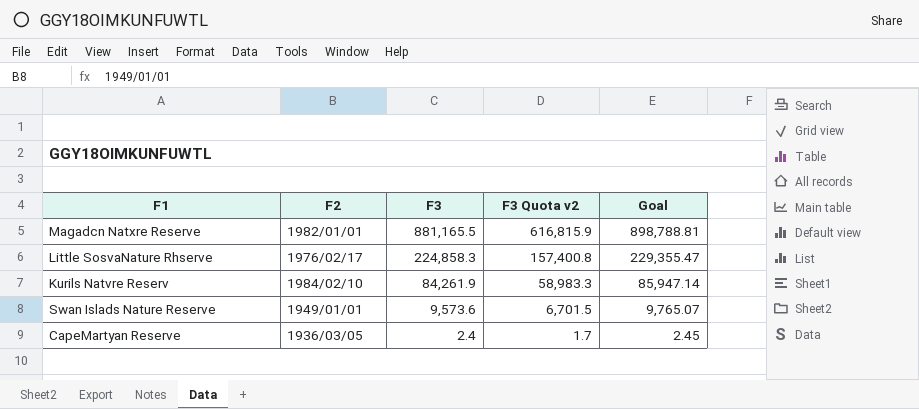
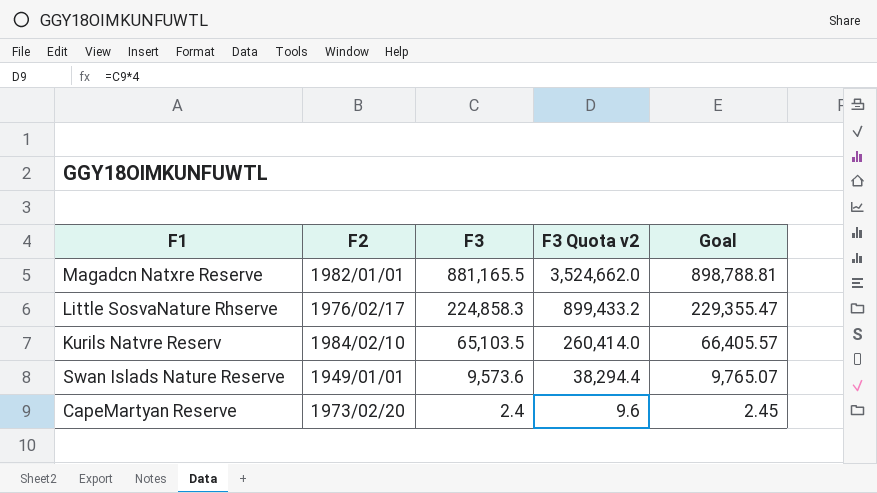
column F3 Quota v2 | formula: [F3] * 0.7 -> [F3] * 4
Kurils Natvre Reserv | F3: 84,261.9 -> 65,103.5
Kurils Natvre Reserv | Goal: 85,947.14 -> 66,405.57
CapeMartyan Reserve | F2: 1936/03/05 -> 1973/02/20

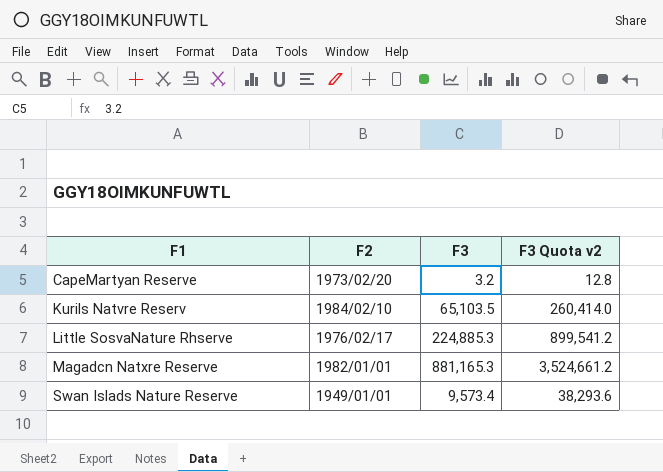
row order: F3 descending -> F1 ascending
column Goal | formula: [F3] * 1.02 -> none
CapeMartyan Reserve | F3: 2.4 -> 3.2
CapeMartyan Reserve | F3 Quota v2: 9.6 -> 12.8
Little SosvaNature Rhserve | F3: 224,858.3 -> 224,885.3
Little SosvaNature Rhserve | F3 Quota v2: 899,433.2 -> 899,541.2
Magadcn Natxre Reserve | F3: 881,165.5 -> 881,165.3
Magadcn Natxre Reserve | F3 Quota v2: 3,524,662.0 -> 3,524,661.2
Swan Islads Nature Reserve | F3: 9,573.6 -> 9,573.4
Swan Islads Nature Reserve | F3 Quota v2: 38,294.4 -> 38,293.6

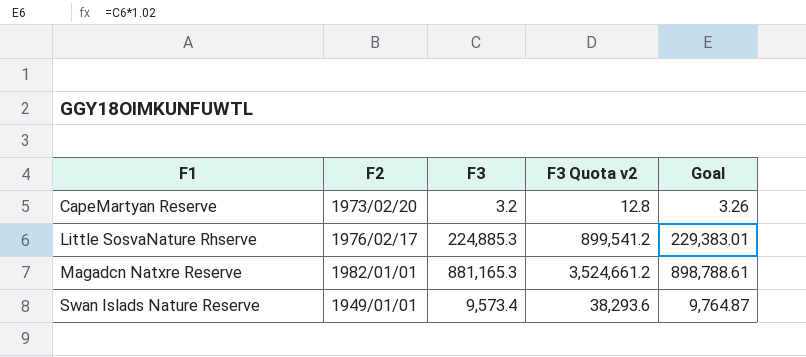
column Goal | formula: none -> [F3] * 1.02
row Kurils Natvre Reserv: 1984/02/10 | 65,103.5 | 260,414.0 -> none

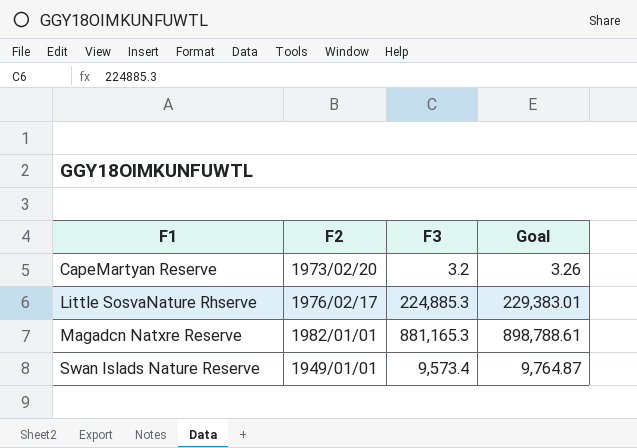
column F3 Quota v2 | formula: [F3] * 4 -> none

